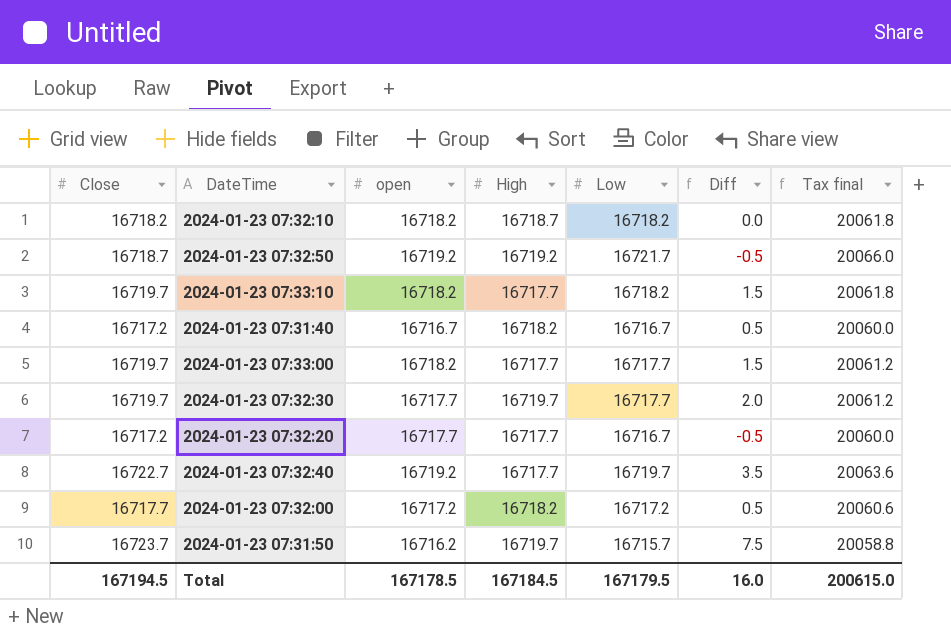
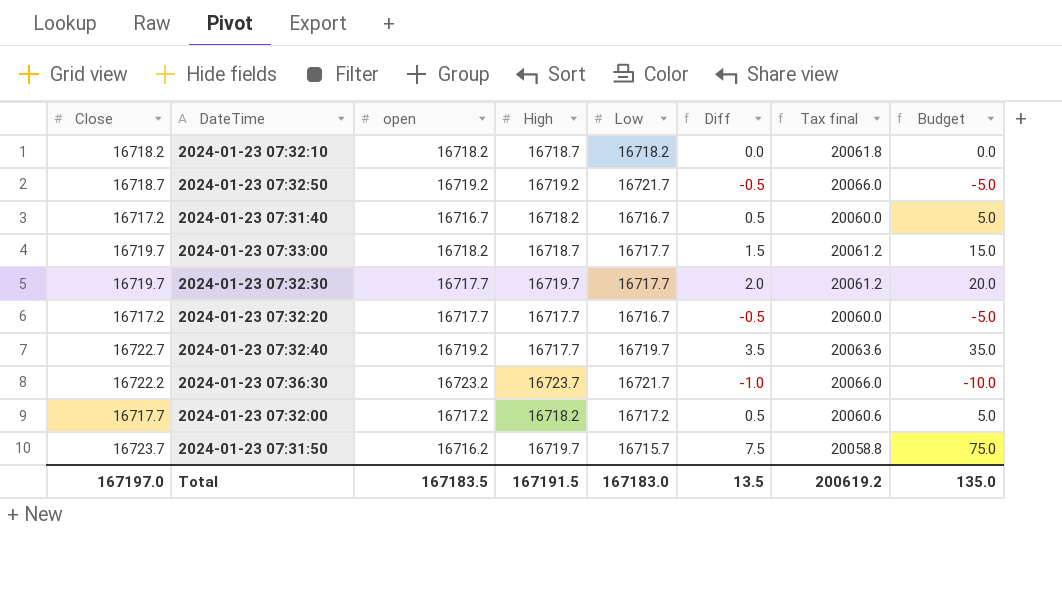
column Budget | formula: none -> [Diff] * 10
row 2024-01-23 07:33:10: 16719.7 | 16718.2 | 16717.7 | 16718.2 | 1.5 | 20061.8 -> none
2024-01-23 07:33:00 | High: 16717.7 -> 16718.7
row 2024-01-23 07:36:30: none -> 16722.2 | 16723.2 | 16723.7 | 16721.7 | -1.0 | 20066.0 | -10.0
Total | Close: 167194.5 -> 167197.0
Total | open: 167178.5 -> 167183.5
Total | High: 167184.5 -> 167191.5
Total | Low: 167179.5 -> 167183.0
Total | Diff: 16.0 -> 13.5
Total | Tax final: 200615.0 -> 200619.2

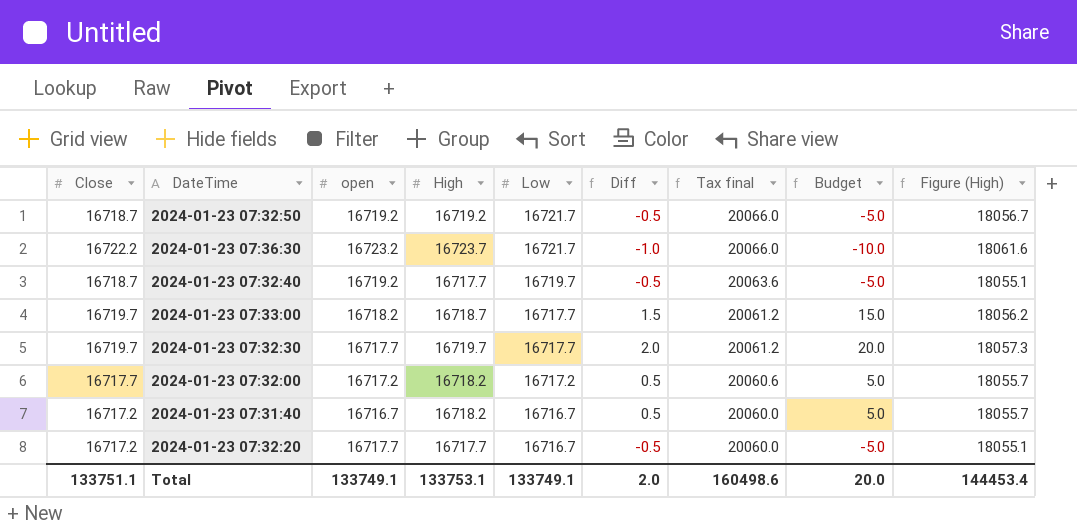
row order: none -> Low descending
column Figure (High) | formula: none -> [High] * 1.08
row 2024-01-23 07:32:10: 16718.2 | 16718.2 | 16718.7 | 16718.2 | 0.0 | 20061.8 | 0.0 -> none
row 2024-01-23 07:31:50: 16723.7 | 16716.2 | 16719.7 | 16715.7 | 7.5 | 20058.8 | 75.0 -> none
2024-01-23 07:32:40 | Close: 16722.7 -> 16718.7
2024-01-23 07:32:40 | Diff: 3.5 -> -0.5
2024-01-23 07:32:40 | Budget: 35.0 -> -5.0
Total | Close: 167197.0 -> 133751.1
Total | open: 167183.5 -> 133749.1
Total | High: 167191.5 -> 133753.1
Total | Low: 167183.0 -> 133749.1
Total | Diff: 13.5 -> 2.0
Total | Tax final: 200619.2 -> 160498.6
Total | Budget: 135.0 -> 20.0

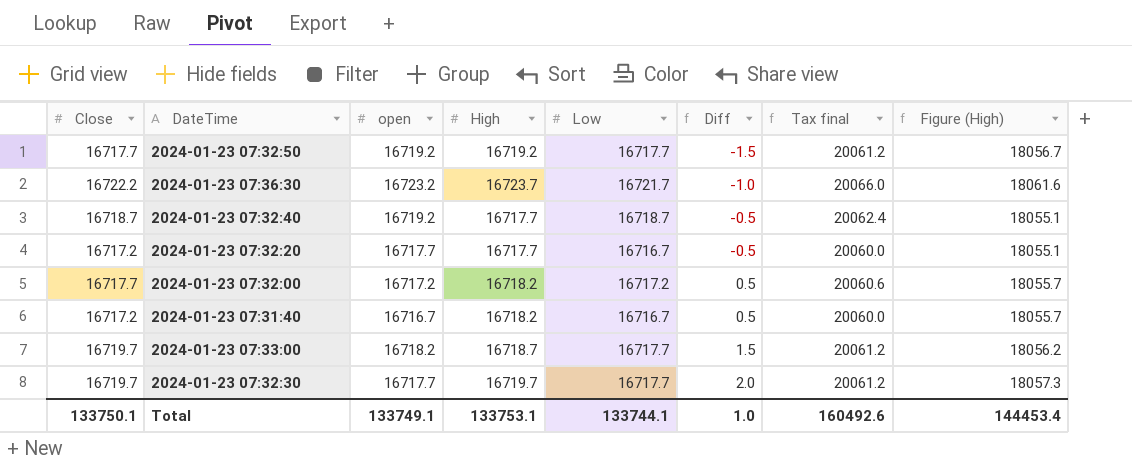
row order: Low descending -> Diff ascending
column Budget | formula: [Diff] * 10 -> none
2024-01-23 07:32:50 | Close: 16718.7 -> 16717.7
2024-01-23 07:32:50 | Low: 16721.7 -> 16717.7
2024-01-23 07:32:50 | Diff: -0.5 -> -1.5
2024-01-23 07:32:50 | Tax final: 20066.0 -> 20061.2
2024-01-23 07:32:40 | Low: 16719.7 -> 16718.7
2024-01-23 07:32:40 | Tax final: 20063.6 -> 20062.4
Total | Close: 133751.1 -> 133750.1
Total | Low: 133749.1 -> 133744.1
Total | Diff: 2.0 -> 1.0
Total | Tax final: 160498.6 -> 160492.6

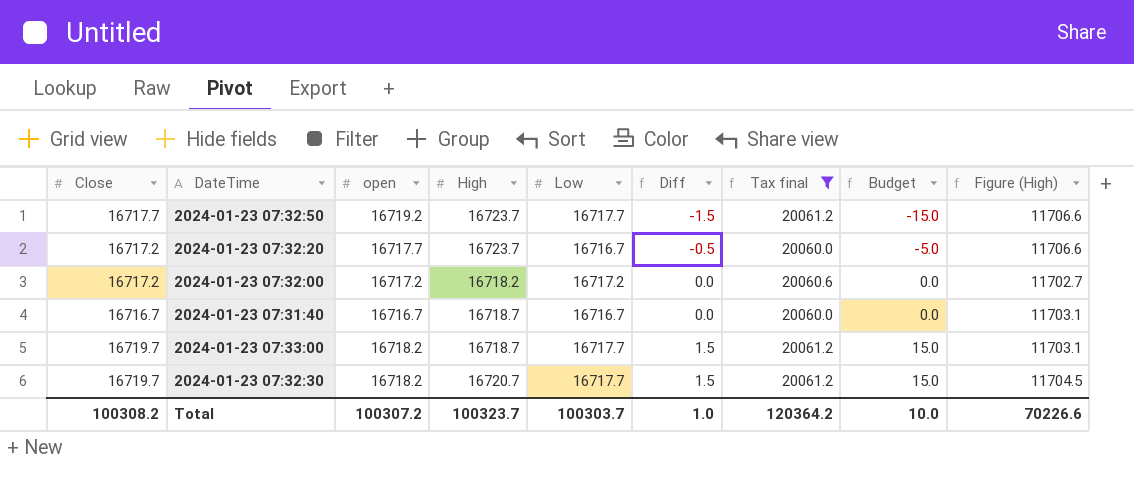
filter: none -> Tax final <= 20061.2
column Budget | formula: none -> [Diff] * 10
column Figure (High) | formula: [High] * 1.08 -> [High] * 0.7
2024-01-23 07:32:50 | High: 16719.2 -> 16723.7
2024-01-23 07:32:20 | High: 16717.7 -> 16723.7
2024-01-23 07:32:00 | Close: 16717.7 -> 16717.2
2024-01-23 07:32:00 | Diff: 0.5 -> 0.0
2024-01-23 07:31:40 | Close: 16717.2 -> 16716.7
2024-01-23 07:31:40 | High: 16718.2 -> 16718.7
2024-01-23 07:31:40 | Diff: 0.5 -> 0.0
2024-01-23 07:32:30 | open: 16717.7 -> 16718.2
2024-01-23 07:32:30 | High: 16719.7 -> 16720.7
2024-01-23 07:32:30 | Diff: 2.0 -> 1.5
Total | Close: 133750.1 -> 100308.2
Total | open: 133749.1 -> 100307.2
Total | High: 133753.1 -> 100323.7
Total | Low: 133744.1 -> 100303.7
Total | Tax final: 160492.6 -> 120364.2
Total | Figure (High): 144453.4 -> 70226.6

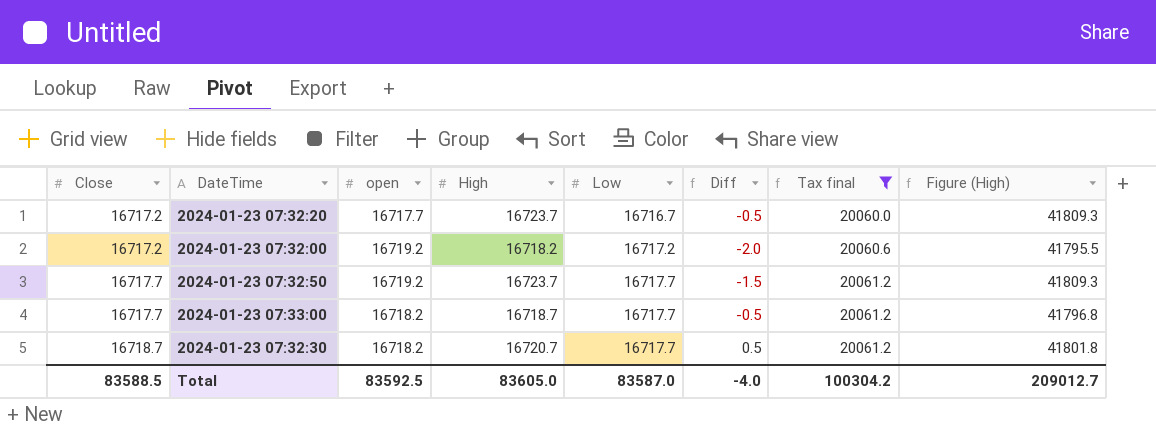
row order: Diff ascending -> Close ascending
column Budget | formula: [Diff] * 10 -> none
column Figure (High) | formula: [High] * 0.7 -> [High] * 2.5
row 2024-01-23 07:31:40: 16716.7 | 16716.7 | 16718.7 | 16716.7 | 0.0 | 20060.0 | 0.0 | 11703.1 -> none
2024-01-23 07:32:00 | open: 16717.2 -> 16719.2
2024-01-23 07:32:00 | Diff: 0.0 -> -2.0
2024-01-23 07:33:00 | Close: 16719.7 -> 16717.7
2024-01-23 07:33:00 | Diff: 1.5 -> -0.5
2024-01-23 07:32:30 | Close: 16719.7 -> 16718.7
2024-01-23 07:32:30 | Diff: 1.5 -> 0.5
Total | Close: 100308.2 -> 83588.5
Total | open: 100307.2 -> 83592.5
Total | High: 100323.7 -> 83605.0
Total | Low: 100303.7 -> 83587.0
Total | Diff: 1.0 -> -4.0
Total | Tax final: 120364.2 -> 100304.2
Total | Figure (High): 70226.6 -> 209012.7

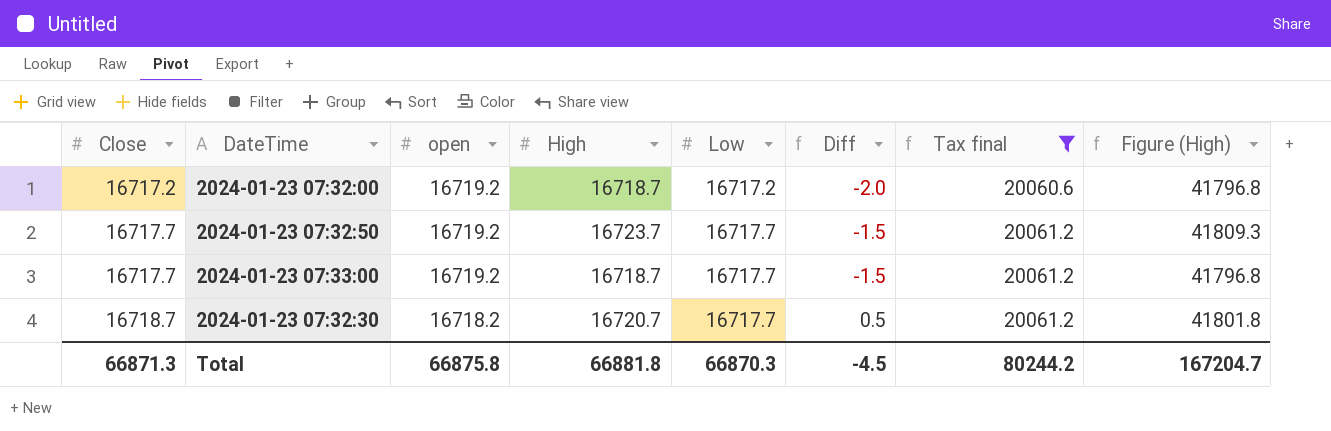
row 2024-01-23 07:32:20: 16717.2 | 16717.7 | 16723.7 | 16716.7 | -0.5 | 20060.0 | 41809.3 -> none
2024-01-23 07:32:00 | High: 16718.2 -> 16718.7
2024-01-23 07:32:00 | Figure (High): 41795.5 -> 41796.8
2024-01-23 07:33:00 | open: 16718.2 -> 16719.2
2024-01-23 07:33:00 | Diff: -0.5 -> -1.5
Total | Close: 83588.5 -> 66871.3
Total | open: 83592.5 -> 66875.8
Total | High: 83605.0 -> 66881.8
Total | Low: 83587.0 -> 66870.3
Total | Diff: -4.0 -> -4.5
Total | Tax final: 100304.2 -> 80244.2
Total | Figure (High): 209012.7 -> 167204.7

